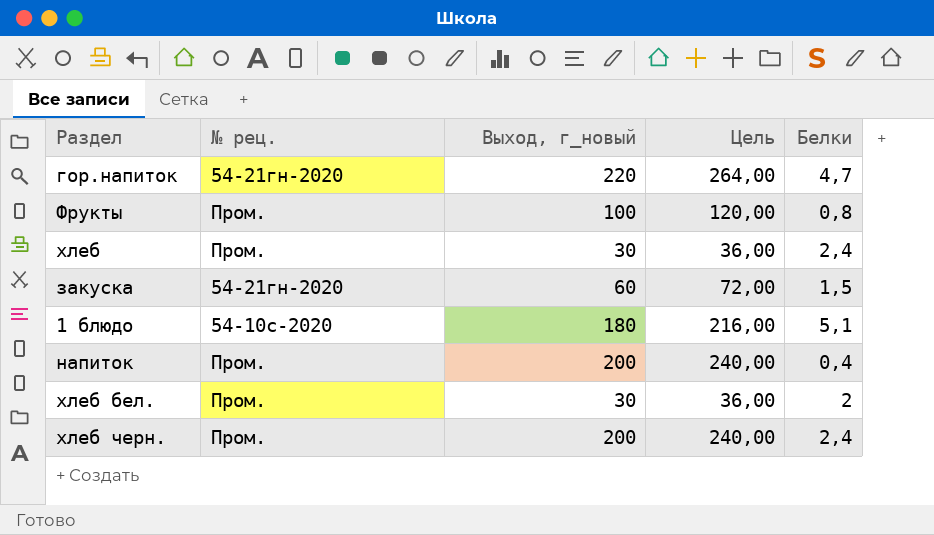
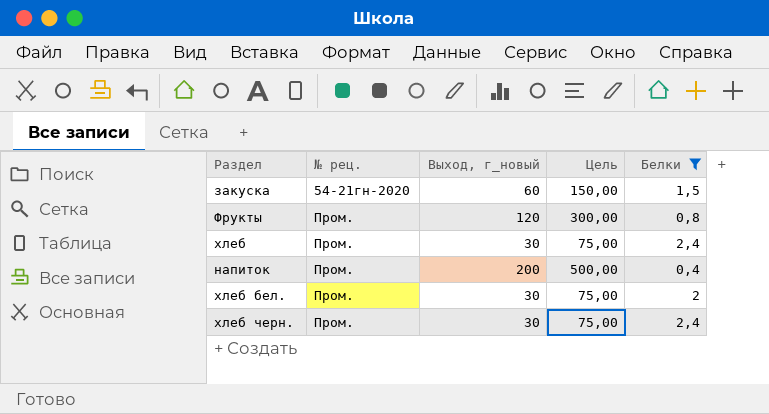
filter: none -> Белки <= 2,4
row order: none -> № рец. ascending
column Цель | formula: [Выход, г_новый] * 1,2 -> [Выход, г_новый] * 2,5
Фрукты | Выход, г_новый: 100 -> 120
хлеб черн. | Выход, г_новый: 200 -> 30

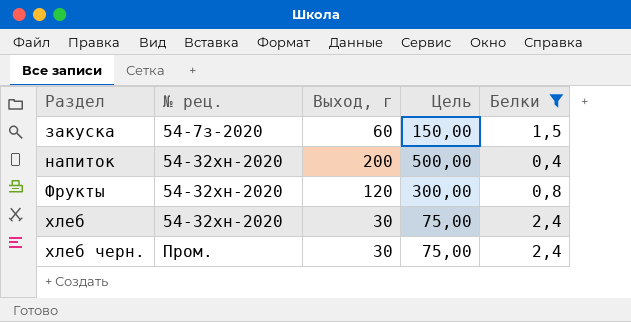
row order: № рец. ascending -> Раздел ascending
column name: Выход, г_новый -> Выход, г
row хлеб бел.: Пром. | 30 | 75,00 | 2 -> none
закуска | № рец.: 54-21гн-2020 -> 54-7з-2020
напиток | № рец.: Пром. -> 54-32хн-2020
Фрукты | № рец.: Пром. -> 54-32хн-2020
хлеб | № рец.: Пром. -> 54-32хн-2020

